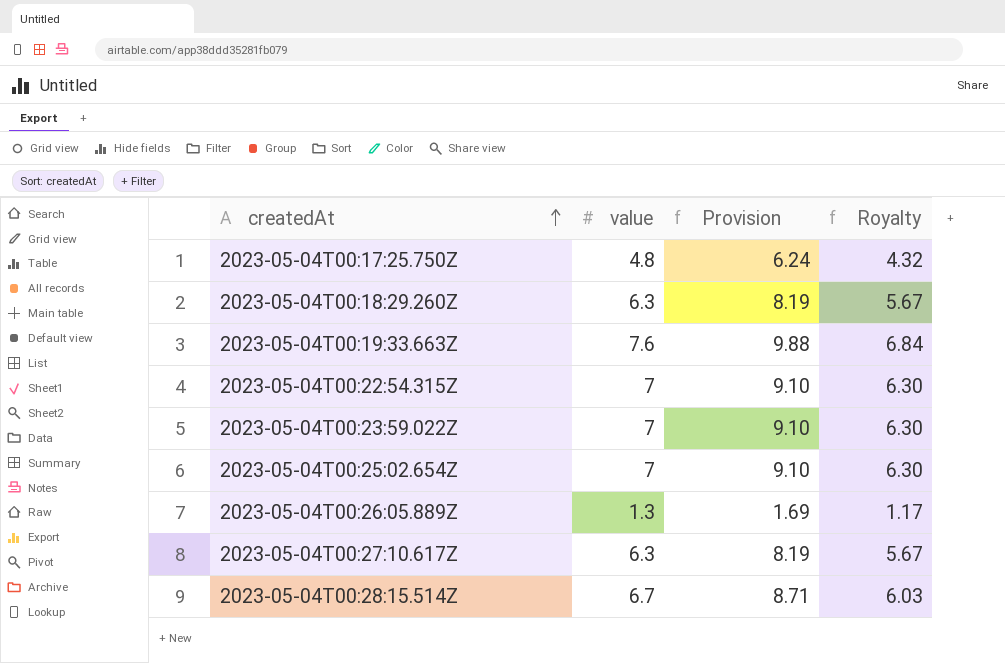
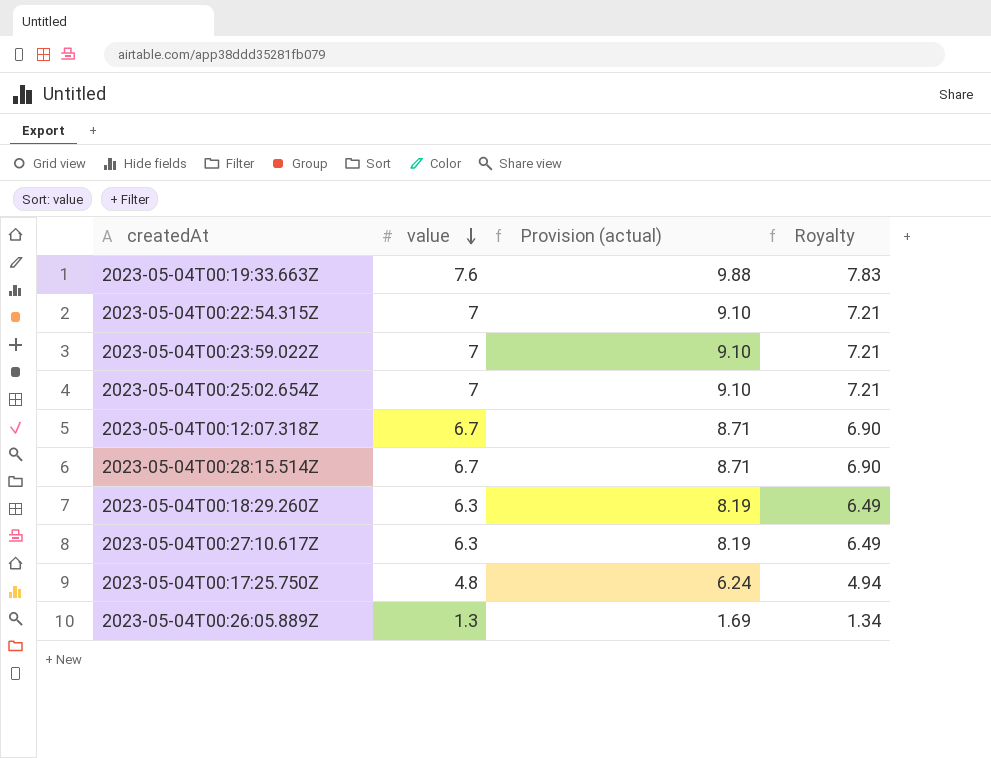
row order: createdAt ascending -> value descending
column name: Provision -> Provision (actual)
column Royalty | formula: [value] * 0.9 -> [value] * 1.03
row 2023-05-04T00:12:07.318Z: none -> 6.7 | 8.71 | 6.90

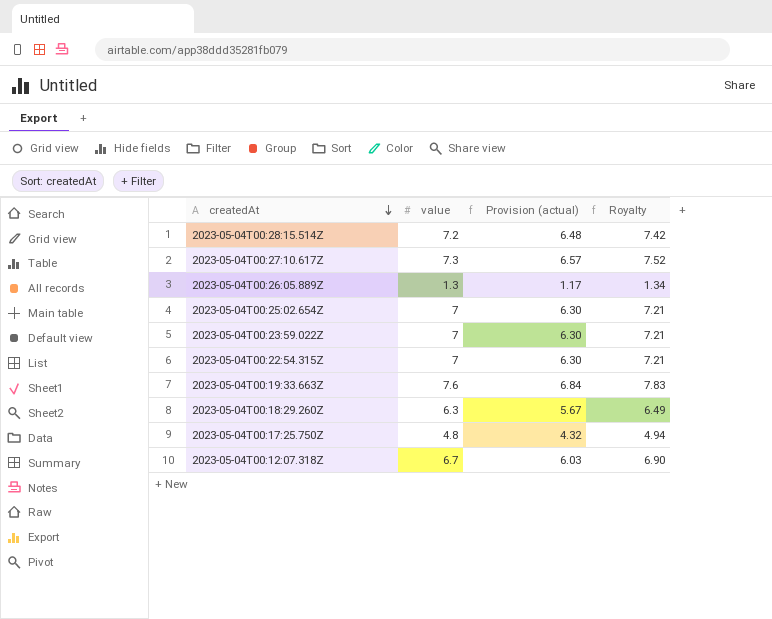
row order: value descending -> createdAt descending
column Provision (actual) | formula: [value] * 1.3 -> [value] * 0.9
2023-05-04T00:28:15.514Z | value: 6.7 -> 7.2
2023-05-04T00:28:15.514Z | Royalty: 6.90 -> 7.42
2023-05-04T00:27:10.617Z | value: 6.3 -> 7.3
2023-05-04T00:27:10.617Z | Royalty: 6.49 -> 7.52

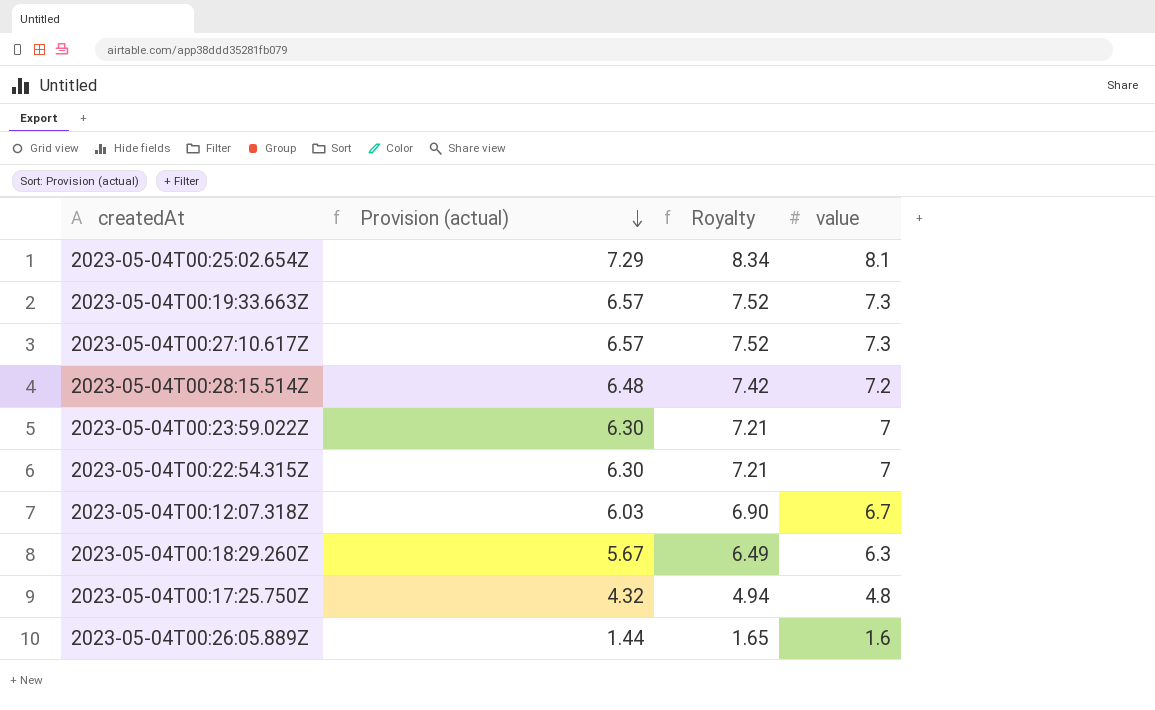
row order: createdAt descending -> Provision (actual) descending
column value | position: 2 -> 4
2023-05-04T00:25:02.654Z | Provision (actual): 6.30 -> 7.29
2023-05-04T00:25:02.654Z | Royalty: 7.21 -> 8.34
2023-05-04T00:25:02.654Z | value: 7 -> 8.1
2023-05-04T00:19:33.663Z | Provision (actual): 6.84 -> 6.57
2023-05-04T00:19:33.663Z | Royalty: 7.83 -> 7.52
2023-05-04T00:19:33.663Z | value: 7.6 -> 7.3
2023-05-04T00:26:05.889Z | Provision (actual): 1.17 -> 1.44
2023-05-04T00:26:05.889Z | Royalty: 1.34 -> 1.65
2023-05-04T00:26:05.889Z | value: 1.3 -> 1.6

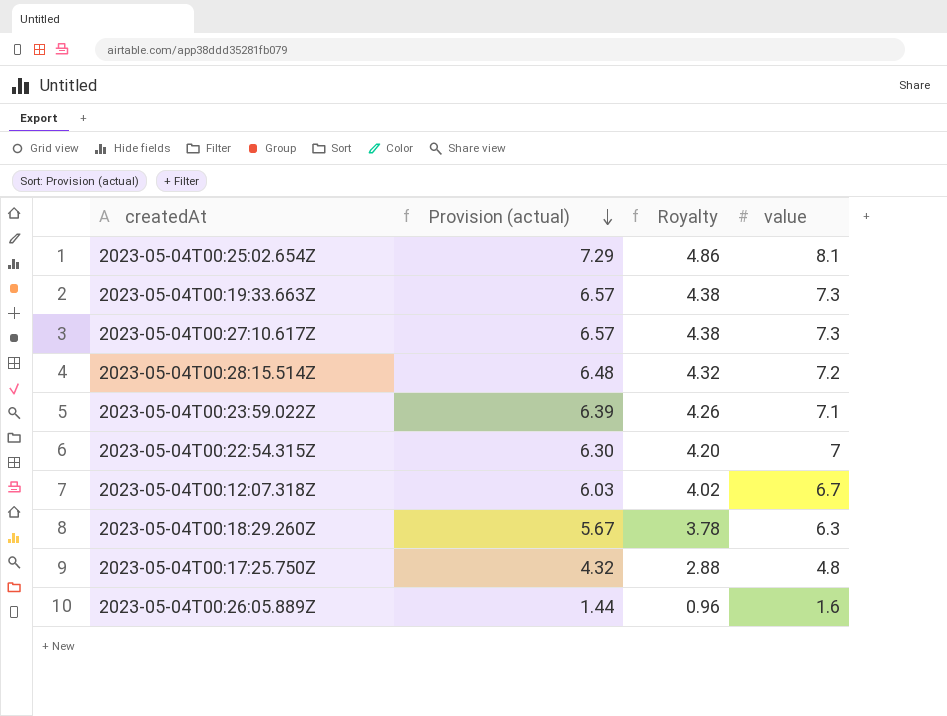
column Royalty | formula: [value] * 1.03 -> [value] * 0.6
2023-05-04T00:23:59.022Z | Provision (actual): 6.30 -> 6.39
2023-05-04T00:23:59.022Z | value: 7 -> 7.1

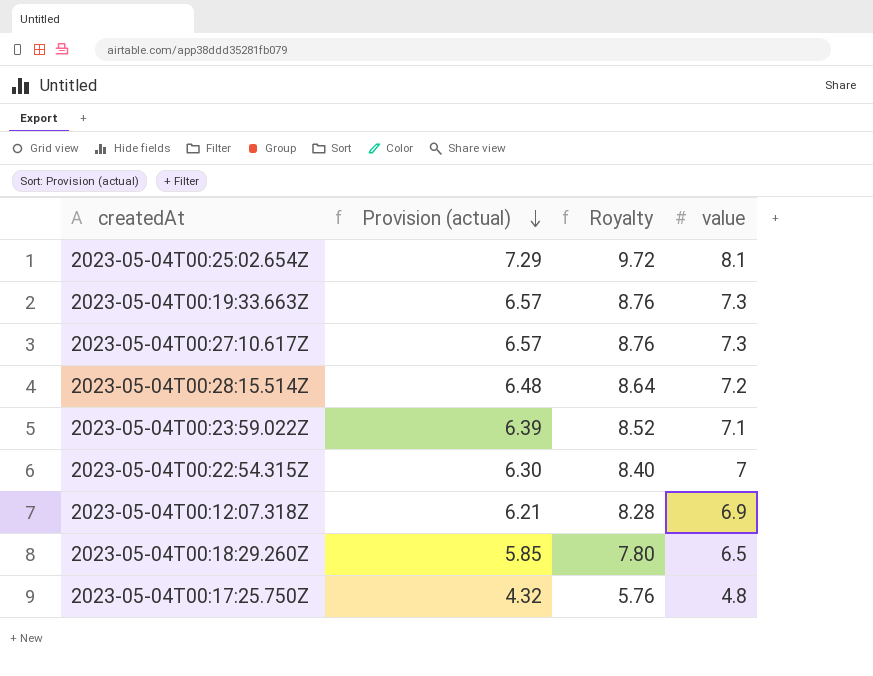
column Royalty | formula: [value] * 0.6 -> [value] * 1.2
row 2023-05-04T00:26:05.889Z: 1.44 | 0.96 | 1.6 -> none
2023-05-04T00:12:07.318Z | Provision (actual): 6.03 -> 6.21
2023-05-04T00:12:07.318Z | value: 6.7 -> 6.9
2023-05-04T00:18:29.260Z | Provision (actual): 5.67 -> 5.85
2023-05-04T00:18:29.260Z | value: 6.3 -> 6.5

